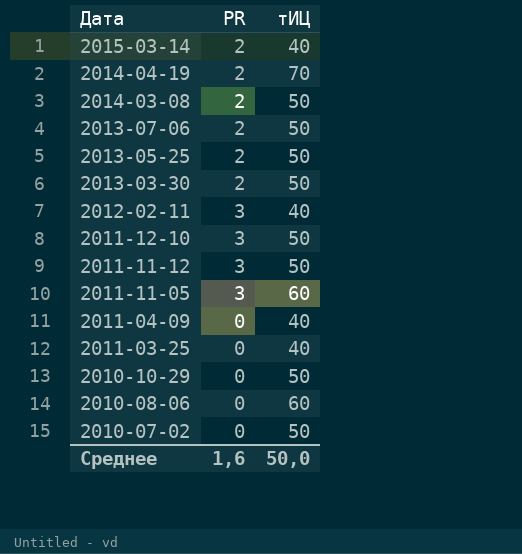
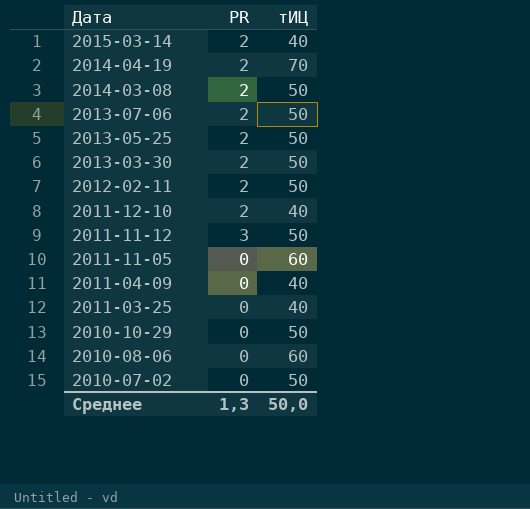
2012-02-11 | PR: 3 -> 2
2012-02-11 | тИЦ: 40 -> 50
2011-12-10 | PR: 3 -> 2
2011-12-10 | тИЦ: 50 -> 40
2011-11-05 | PR: 3 -> 0
Среднее | PR: 1,6 -> 1,3

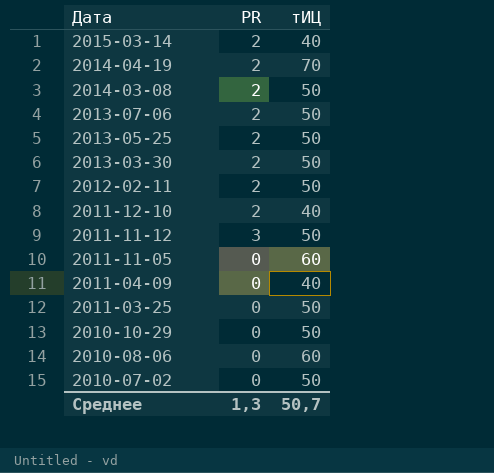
2011-03-25 | тИЦ: 40 -> 50
Среднее | тИЦ: 50,0 -> 50,7

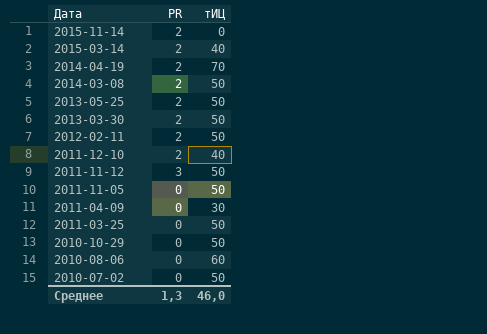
row 2013-07-06: 2 | 50 -> none
row 2015-11-14: none -> 2 | 0
2011-11-05 | тИЦ: 60 -> 50
2011-04-09 | тИЦ: 40 -> 30
Среднее | тИЦ: 50,7 -> 46,0

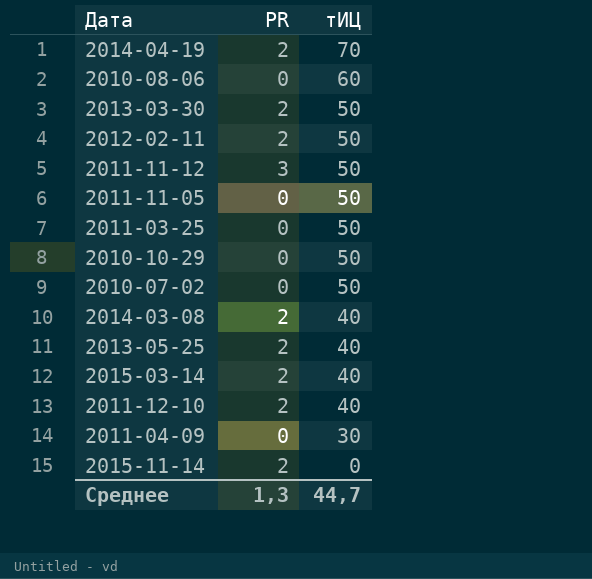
row order: Дата descending -> тИЦ descending
2014-03-08 | тИЦ: 50 -> 40
2013-05-25 | тИЦ: 50 -> 40
Среднее | тИЦ: 46,0 -> 44,7

